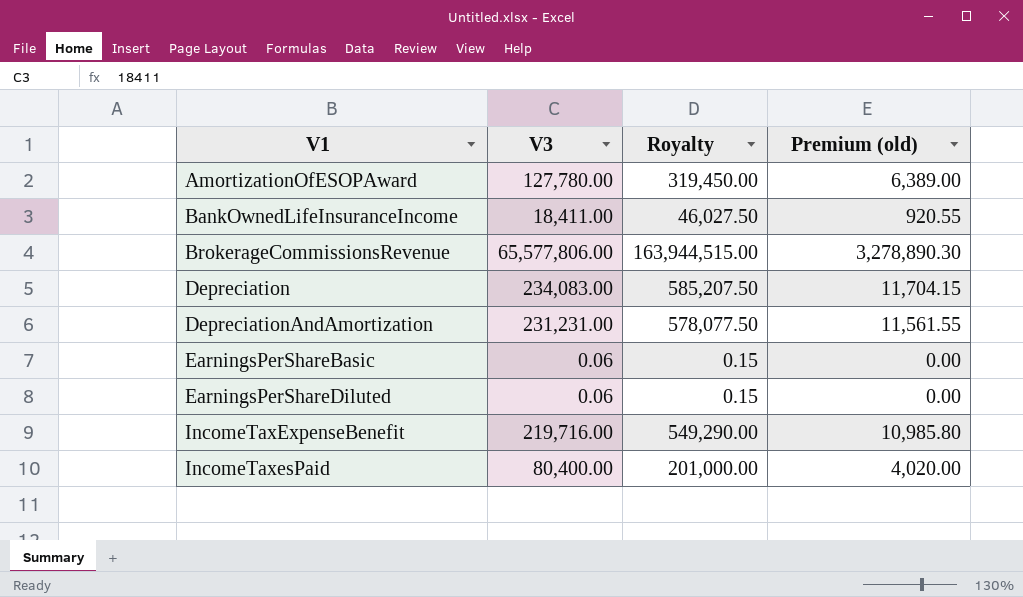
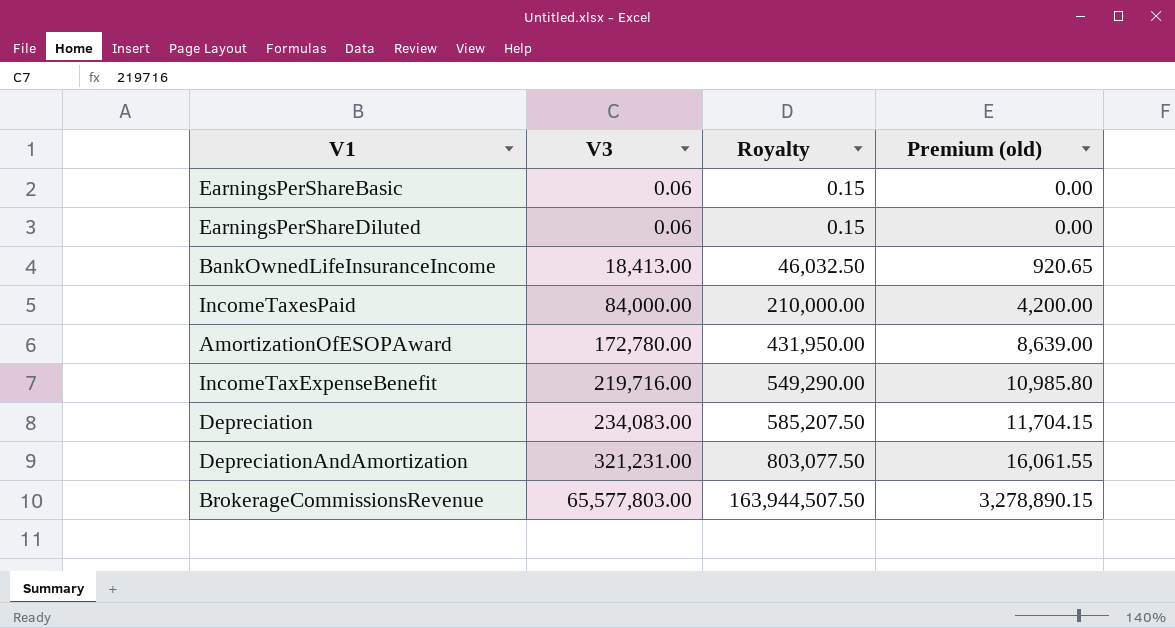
row order: none -> V3 ascending
BankOwnedLifeInsuranceIncome | V3: 18,411.00 -> 18,413.00
BankOwnedLifeInsuranceIncome | Royalty: 46,027.50 -> 46,032.50
BankOwnedLifeInsuranceIncome | Premium (old): 920.55 -> 920.65
IncomeTaxesPaid | V3: 80,400.00 -> 84,000.00
IncomeTaxesPaid | Royalty: 201,000.00 -> 210,000.00
IncomeTaxesPaid | Premium (old): 4,020.00 -> 4,200.00
AmortizationOfESOPAward | V3: 127,780.00 -> 172,780.00
AmortizationOfESOPAward | Royalty: 319,450.00 -> 431,950.00
AmortizationOfESOPAward | Premium (old): 6,389.00 -> 8,639.00
DepreciationAndAmortization | V3: 231,231.00 -> 321,231.00
DepreciationAndAmortization | Royalty: 578,077.50 -> 803,077.50
DepreciationAndAmortization | Premium (old): 11,561.55 -> 16,061.55
BrokerageCommissionsRevenue | V3: 65,577,806.00 -> 65,577,803.00
BrokerageCommissionsRevenue | Royalty: 163,944,515.00 -> 163,944,507.50
BrokerageCommissionsRevenue | Premium (old): 3,278,890.30 -> 3,278,890.15

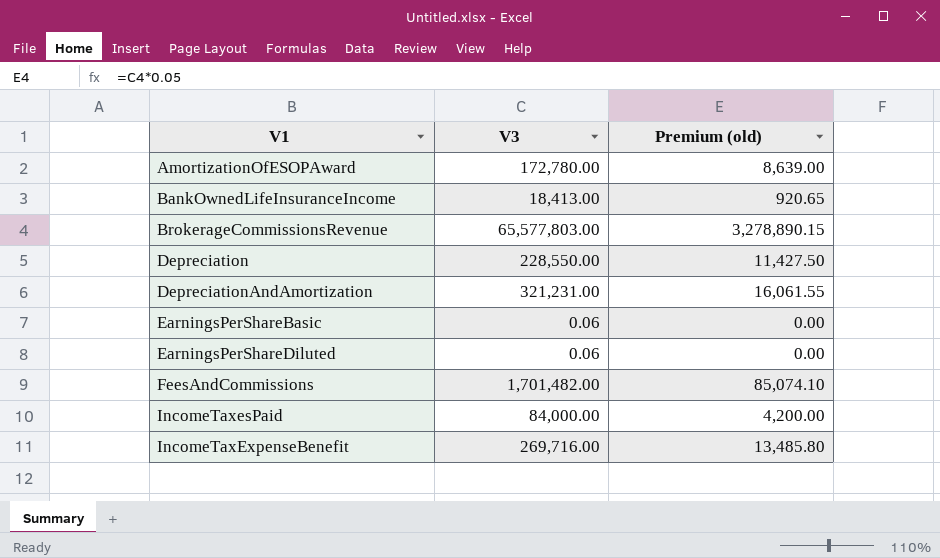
row order: V3 ascending -> V1 ascending
column Royalty | formula: [V3] * 2.5 -> none
Depreciation | V3: 234,083.00 -> 228,550.00
Depreciation | Premium (old): 11,704.15 -> 11,427.50
row FeesAndCommissions: none -> 1,701,482.00 | 85,074.10
IncomeTaxExpenseBenefit | V3: 219,716.00 -> 269,716.00
IncomeTaxExpenseBenefit | Premium (old): 10,985.80 -> 13,485.80

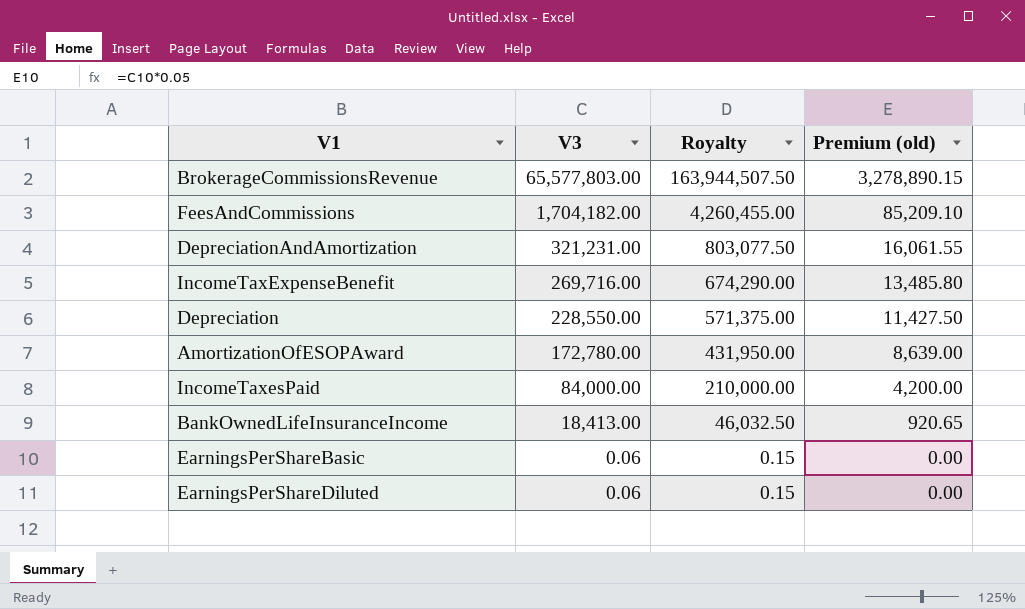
row order: V1 ascending -> V3 descending
column Royalty | formula: none -> [V3] * 2.5
FeesAndCommissions | V3: 1,701,482.00 -> 1,704,182.00
FeesAndCommissions | Premium (old): 85,074.10 -> 85,209.10

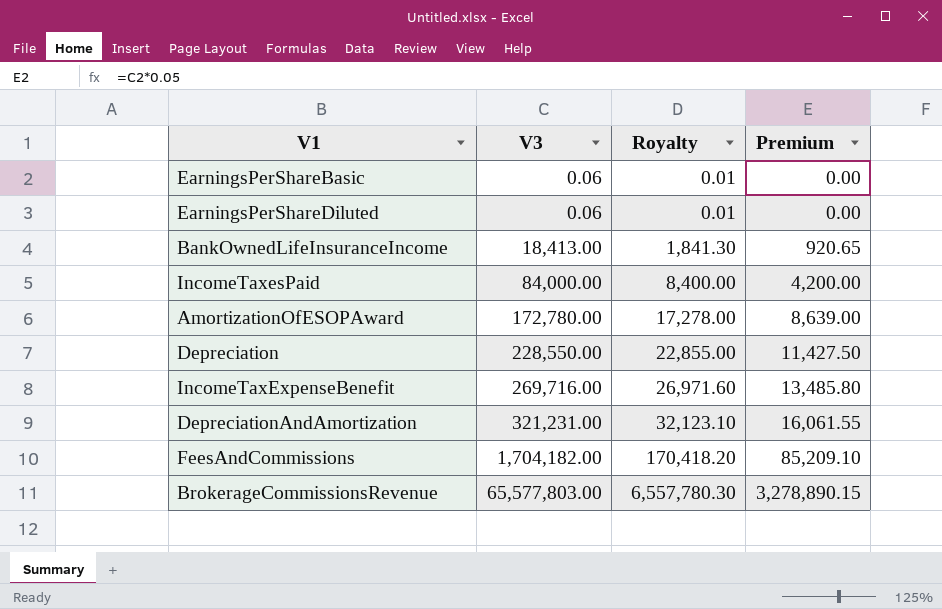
row order: V3 descending -> V3 ascending
column Royalty | formula: [V3] * 2.5 -> [V3] * 0.1
column name: Premium (old) -> Premium

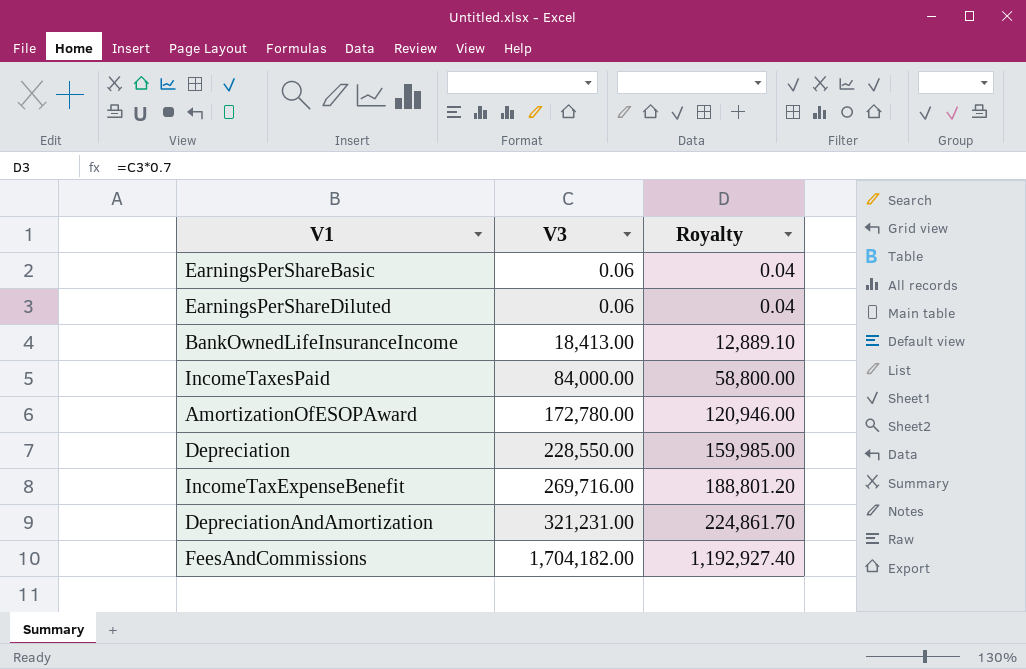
column Premium | formula: [V3] * 0.05 -> none
column Royalty | formula: [V3] * 0.1 -> [V3] * 0.7
row BrokerageCommissionsRevenue: 65,577,803.00 | 6,557,780.30 | 3,278,890.15 -> none

